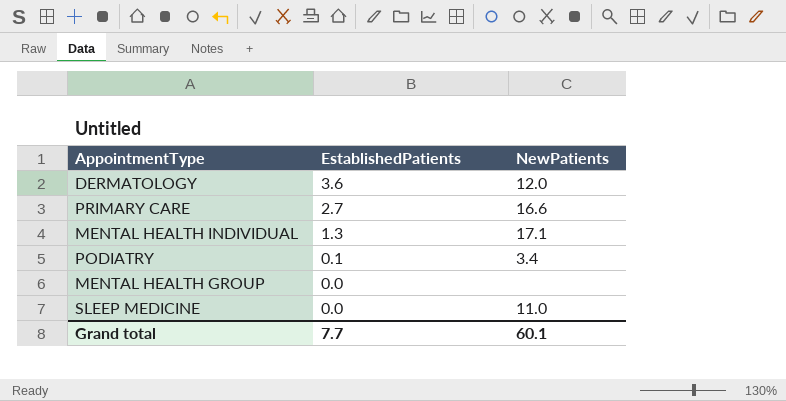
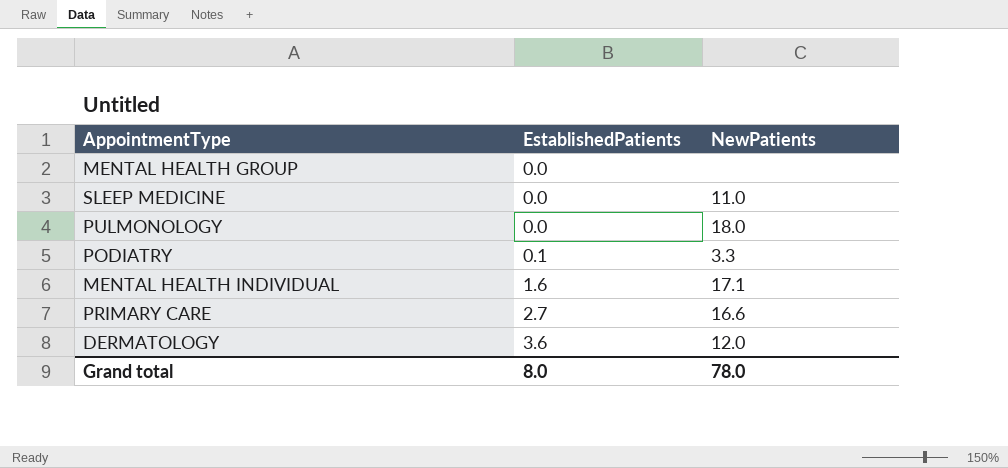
row order: EstablishedPatients descending -> EstablishedPatients ascending
row PULMONOLOGY: none -> 0.0 | 18.0
PODIATRY | NewPatients: 3.4 -> 3.3
MENTAL HEALTH INDIVIDUAL | EstablishedPatients: 1.3 -> 1.6
Grand total | EstablishedPatients: 7.7 -> 8.0
Grand total | NewPatients: 60.1 -> 78.0

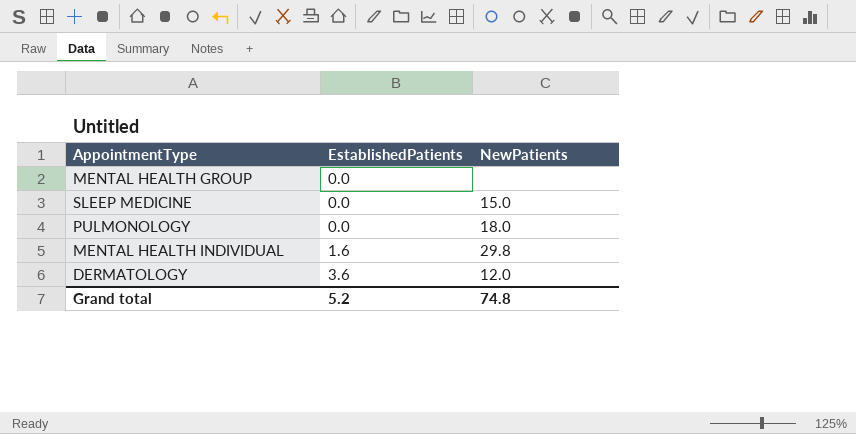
row PODIATRY: 0.1 | 3.3 -> none
row PRIMARY CARE: 2.7 | 16.6 -> none
SLEEP MEDICINE | NewPatients: 11.0 -> 15.0
MENTAL HEALTH INDIVIDUAL | NewPatients: 17.1 -> 29.8
Grand total | EstablishedPatients: 8.0 -> 5.2
Grand total | NewPatients: 78.0 -> 74.8

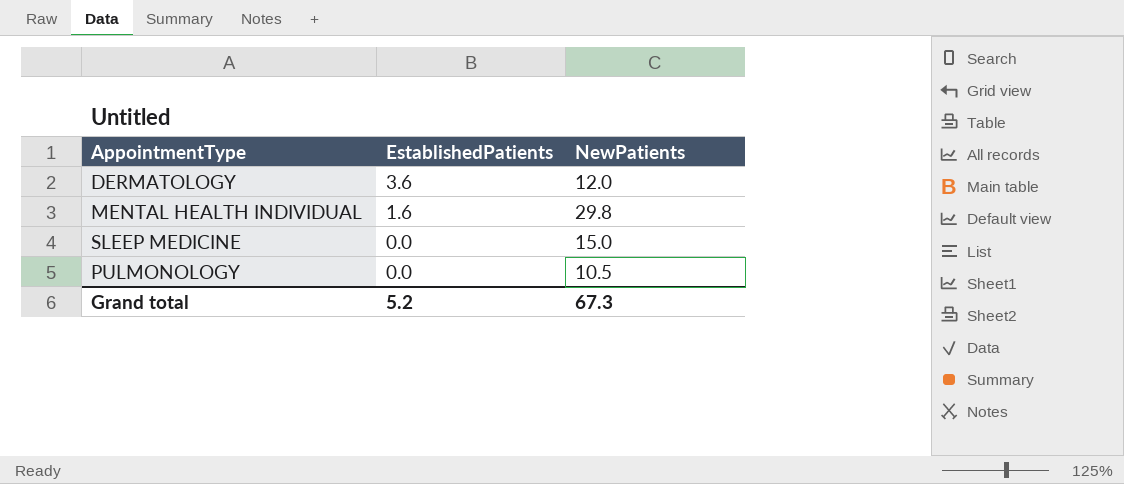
row order: EstablishedPatients ascending -> EstablishedPatients descending
row MENTAL HEALTH GROUP: 0.0 | none -> none
PULMONOLOGY | NewPatients: 18.0 -> 10.5
Grand total | NewPatients: 74.8 -> 67.3

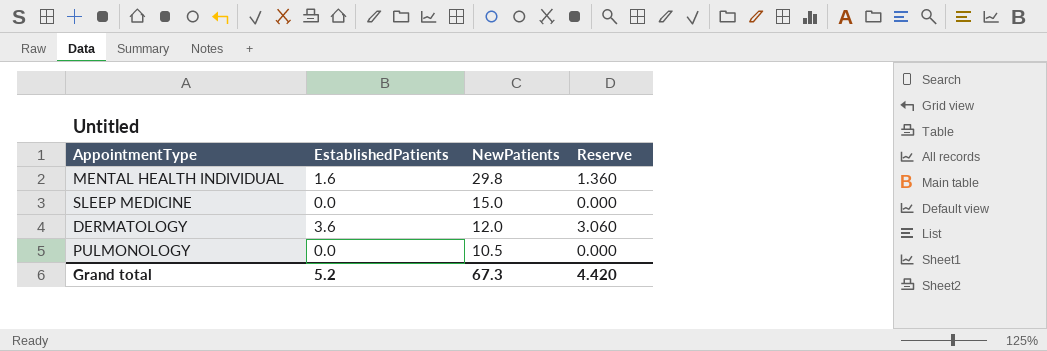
row order: EstablishedPatients descending -> NewPatients descending
column Reserve | formula: none -> [EstablishedPatients] * 0.85

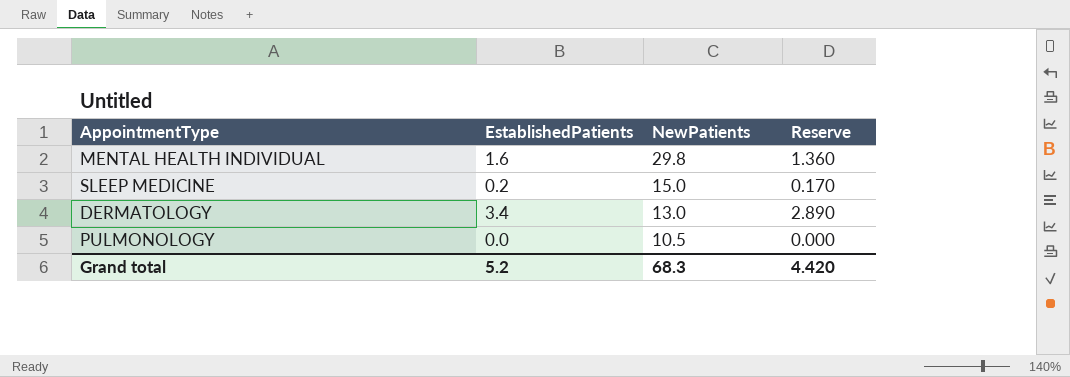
SLEEP MEDICINE | EstablishedPatients: 0.0 -> 0.2
SLEEP MEDICINE | Reserve: 0.000 -> 0.170
DERMATOLOGY | EstablishedPatients: 3.6 -> 3.4
DERMATOLOGY | NewPatients: 12.0 -> 13.0
DERMATOLOGY | Reserve: 3.060 -> 2.890
Grand total | NewPatients: 67.3 -> 68.3

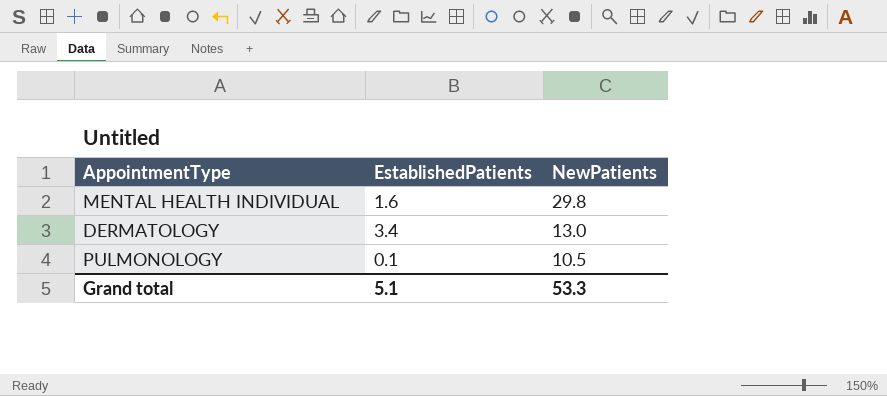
column Reserve | formula: [EstablishedPatients] * 0.85 -> none
row SLEEP MEDICINE: 0.2 | 15.0 | 0.170 -> none
PULMONOLOGY | EstablishedPatients: 0.0 -> 0.1
Grand total | EstablishedPatients: 5.2 -> 5.1
Grand total | NewPatients: 68.3 -> 53.3

